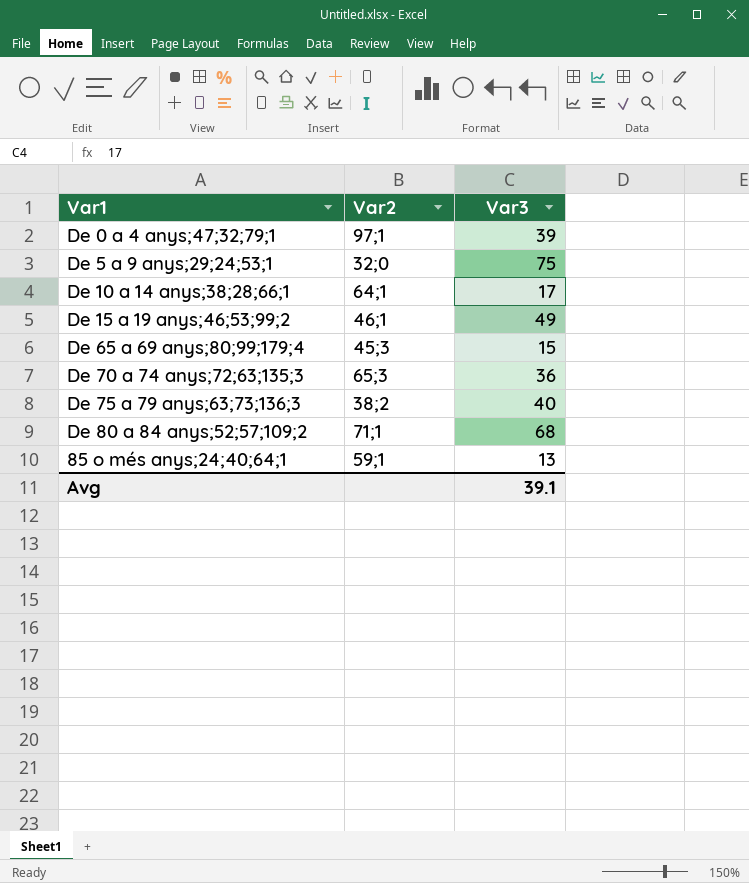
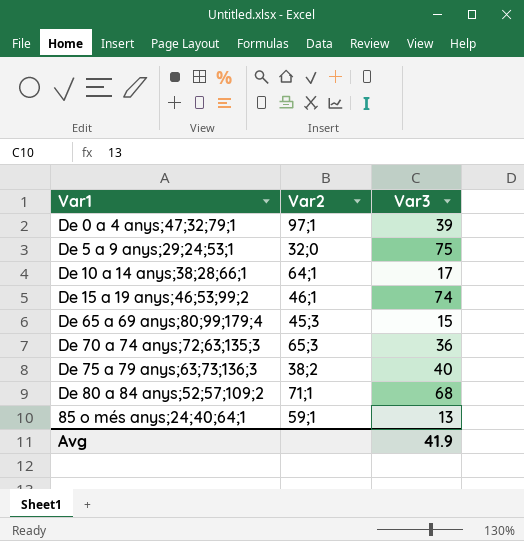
De 15 a 19 anys;46;53;99;2 | Var3: 49 -> 74
Avg | Var3: 39.1 -> 41.9

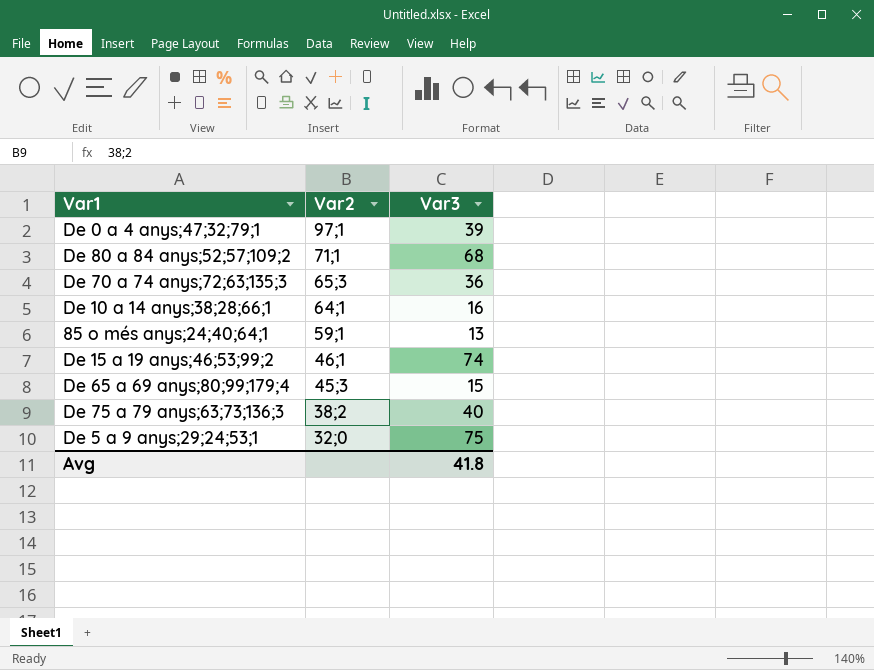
row order: none -> Var2 descending
De 10 a 14 anys;38;28;66;1 | Var3: 17 -> 16
Avg | Var3: 41.9 -> 41.8

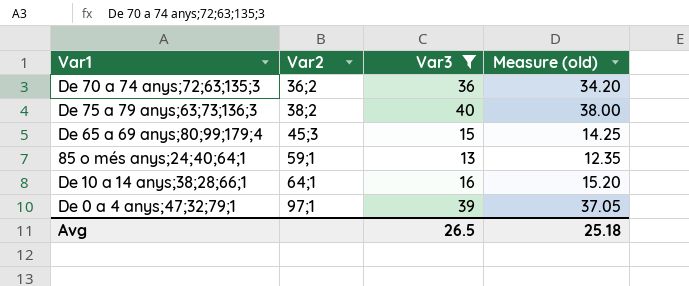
filter: none -> Var3 <= 40
row order: Var2 descending -> Var2 ascending
column Measure (old) | formula: none -> [Var3] * 0.95
De 70 a 74 anys;72;63;135;3 | Var2: 65;3 -> 36;2
Avg | Var3: 41.8 -> 26.5

